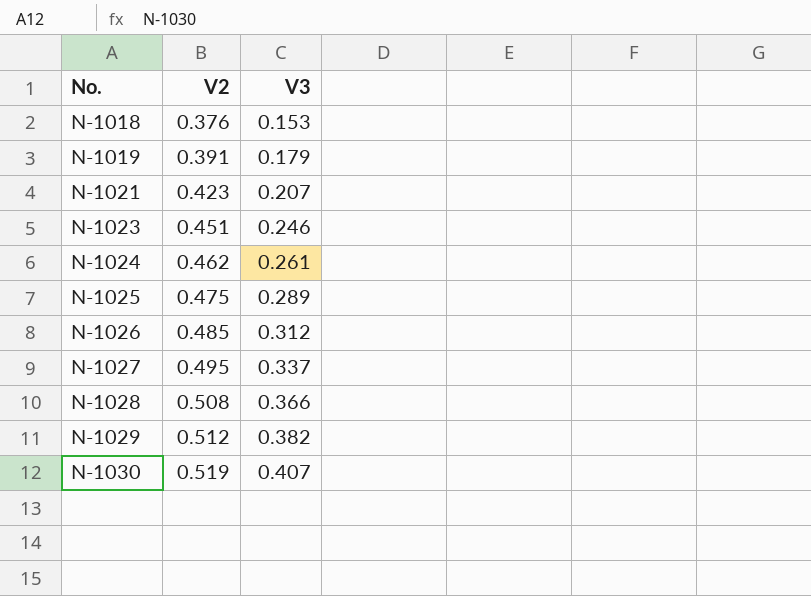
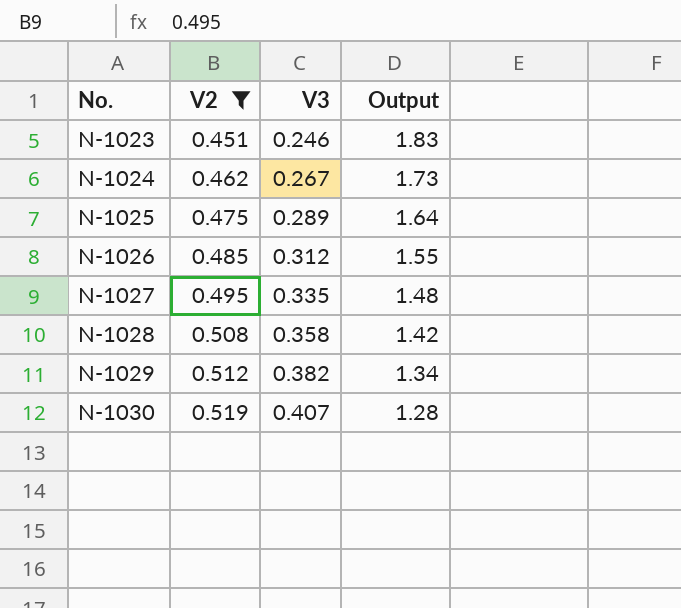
filter: none -> V2 >= 0.451
column Output | formula: none -> [V2] / [V3]
N-1024 | V3: 0.261 -> 0.267
N-1027 | V3: 0.337 -> 0.335
N-1028 | V3: 0.366 -> 0.358

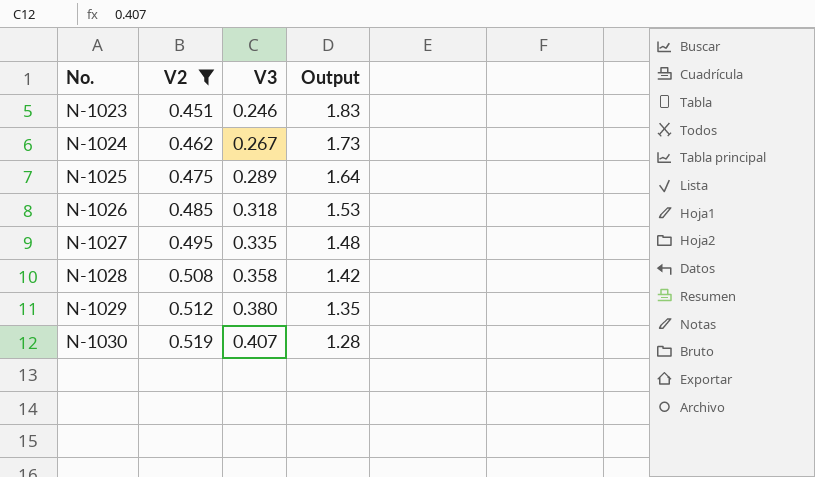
N-1026 | V3: 0.312 -> 0.318
N-1026 | Output: 1.55 -> 1.53
N-1029 | V3: 0.382 -> 0.380
N-1029 | Output: 1.34 -> 1.35

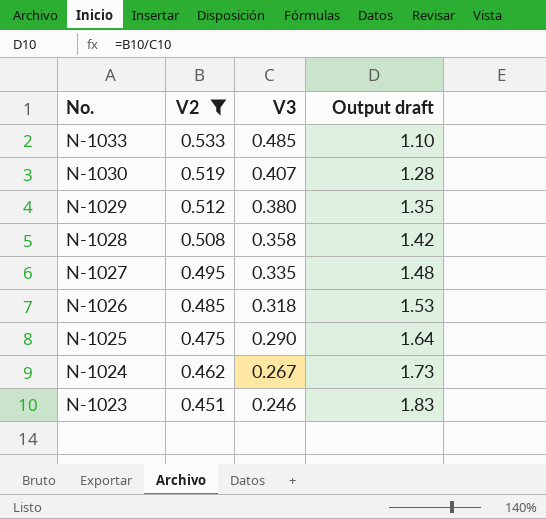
row order: No. ascending -> No. descending
column name: Output -> Output draft
row N-1033: none -> 0.533 | 0.485 | 1.10
N-1025 | V3: 0.289 -> 0.290

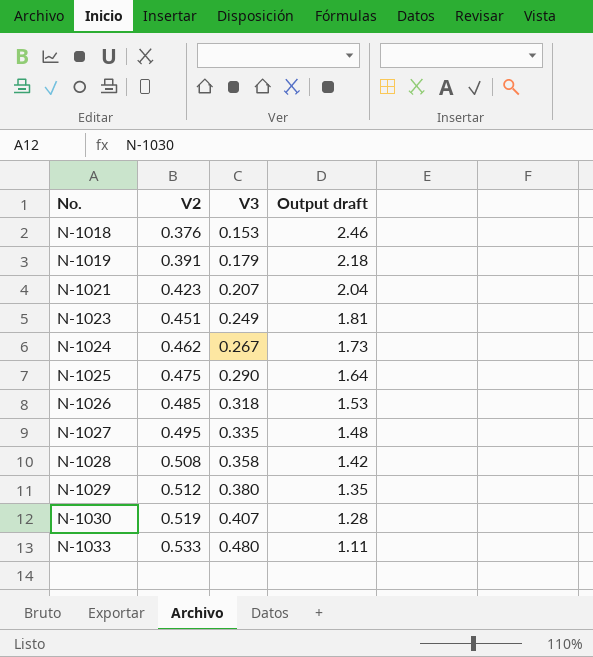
filter: V2 >= 0.451 -> none
row order: No. descending -> No. ascending
N-1023 | V3: 0.246 -> 0.249
N-1023 | Output draft: 1.83 -> 1.81
N-1033 | V3: 0.485 -> 0.480
N-1033 | Output draft: 1.10 -> 1.11

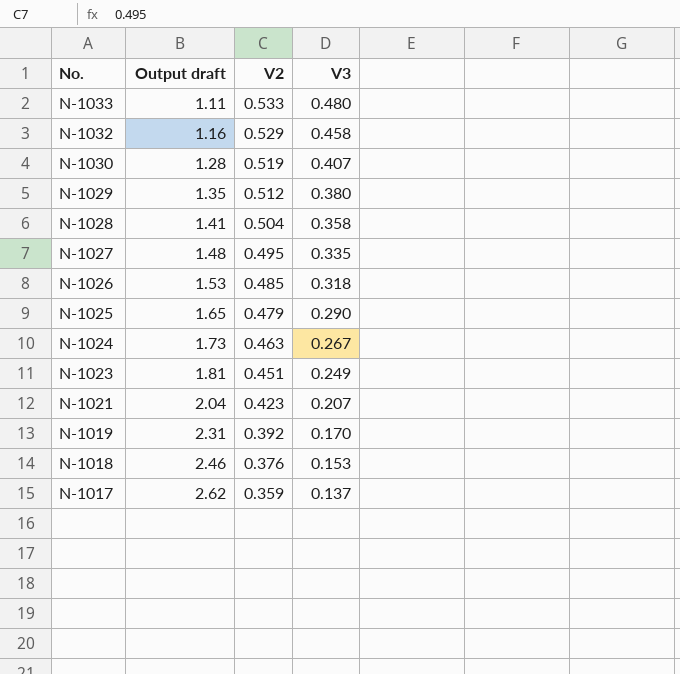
row order: No. ascending -> No. descending
column Output draft | position: 4 -> 2
row N-1032: none -> 1.16 | 0.529 | 0.458
N-1028 | Output draft: 1.42 -> 1.41
N-1028 | V2: 0.508 -> 0.504
N-1025 | Output draft: 1.64 -> 1.65
N-1025 | V2: 0.475 -> 0.479
N-1024 | V2: 0.462 -> 0.463
N-1019 | Output draft: 2.18 -> 2.31
N-1019 | V2: 0.391 -> 0.392
N-1019 | V3: 0.179 -> 0.170
row N-1017: none -> 2.62 | 0.359 | 0.137

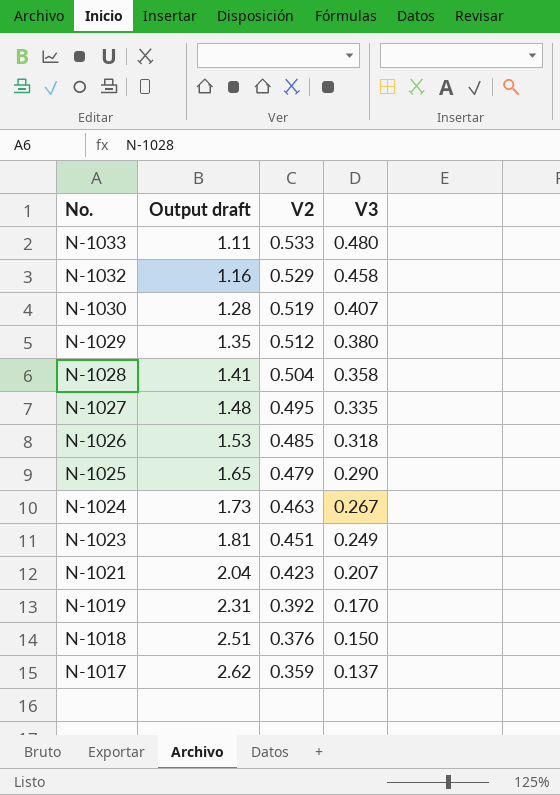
N-1018 | Output draft: 2.46 -> 2.51
N-1018 | V3: 0.153 -> 0.150

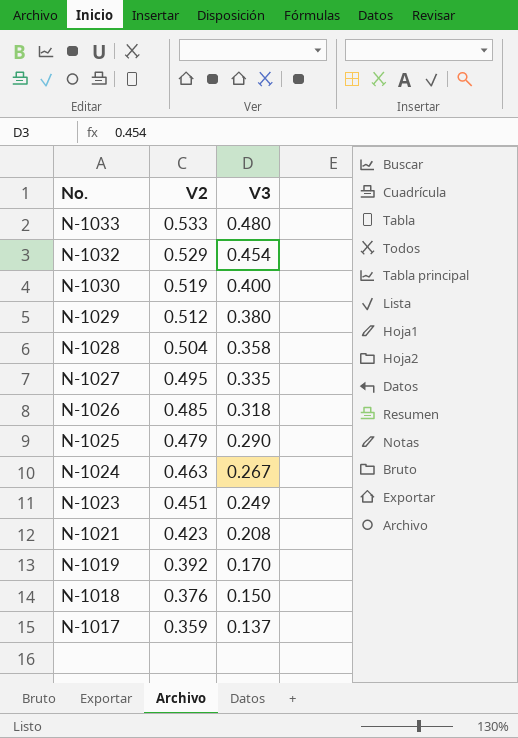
column Output draft | formula: [V2] / [V3] -> none
N-1032 | V3: 0.458 -> 0.454
N-1030 | V3: 0.407 -> 0.400
N-1021 | V3: 0.207 -> 0.208

